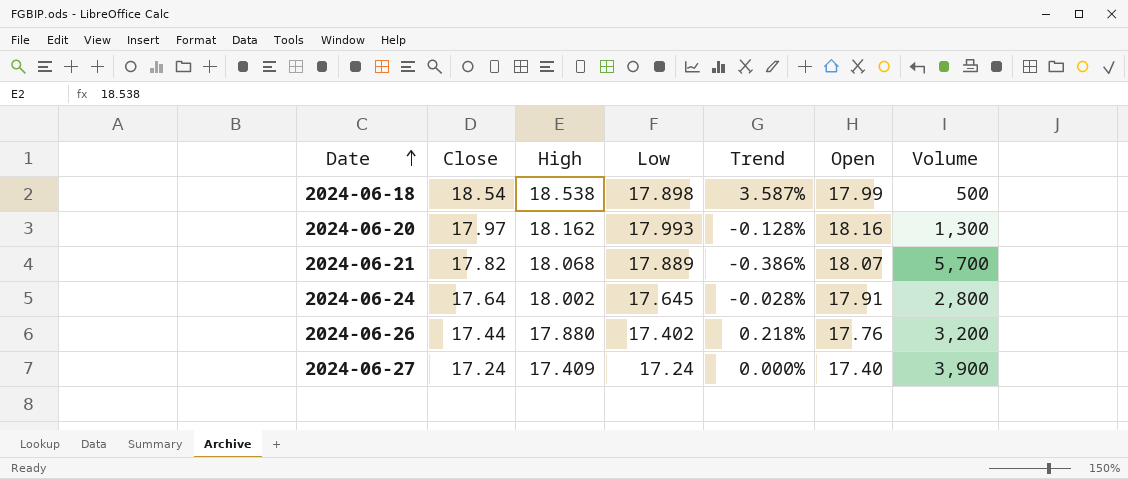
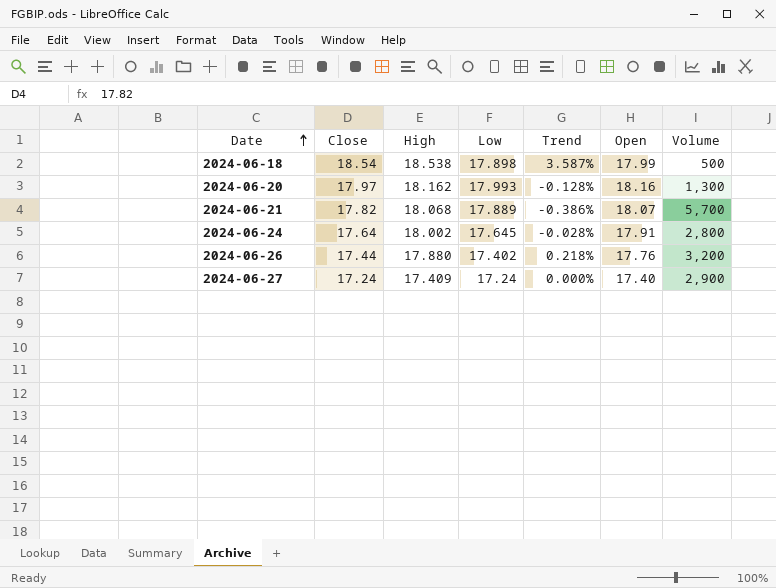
2024-06-27 | Volume: 3,900 -> 2,900

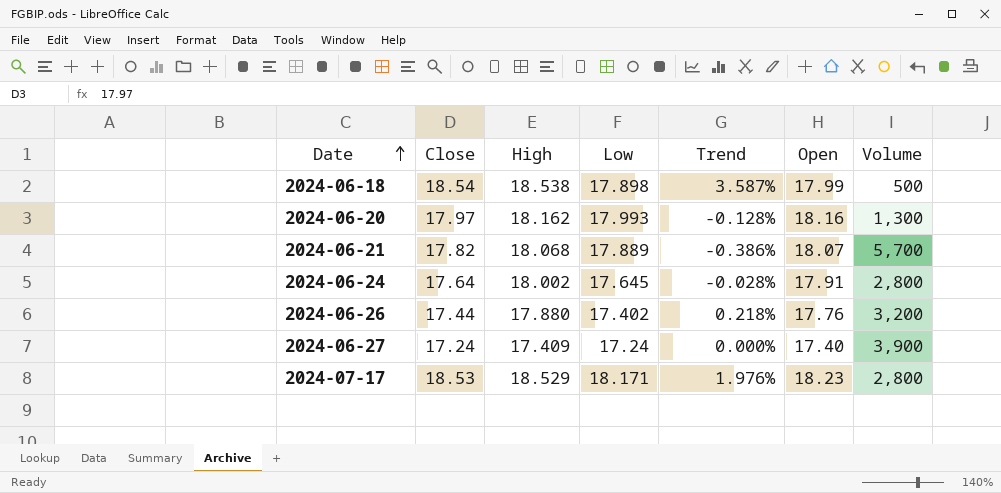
2024-06-27 | Volume: 2,900 -> 3,900
row 2024-07-17: none -> 18.53 | 18.529 | 18.171 | 1.976% | 18.23 | 2,800

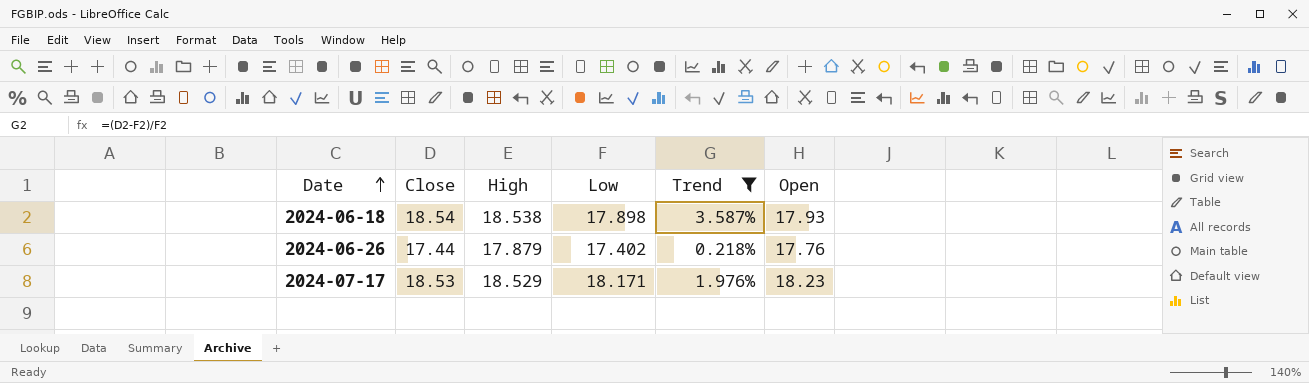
filter: none -> Trend >= 0.218%
column Volume | position: 7 -> none
2024-06-18 | Open: 17.99 -> 17.93
2024-06-26 | High: 17.880 -> 17.879

